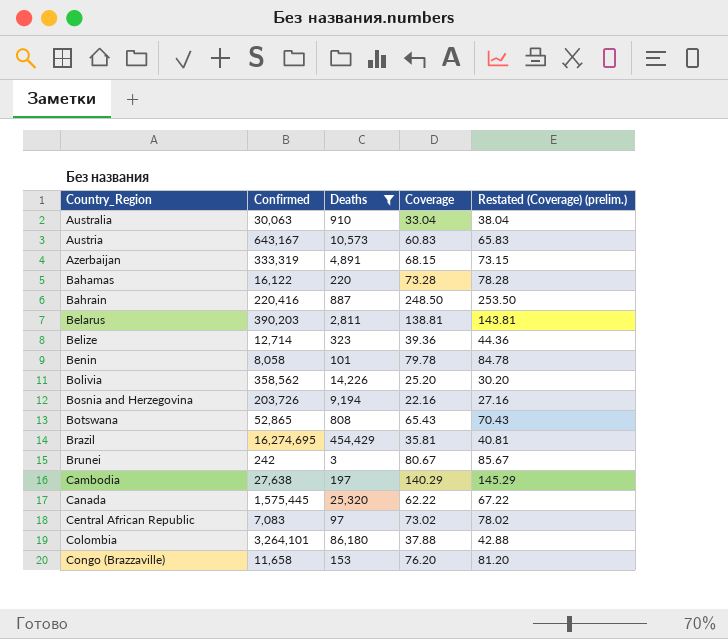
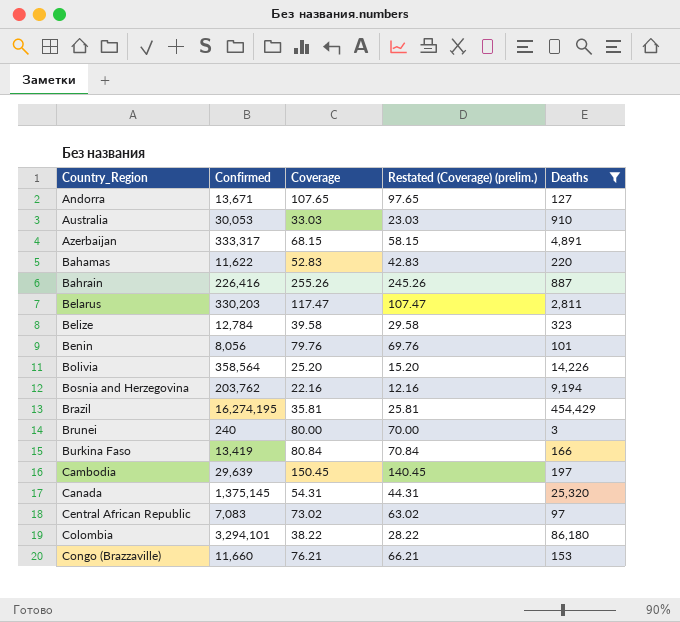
column Restated (Coverage) (prelim.) | formula: [Coverage] + 5 -> [Coverage] - 10
column Deaths | position: 3 -> 5
row Austria: 643,167 | 10,573 | 60.83 | 65.83 -> none
row Botswana: 52,865 | 808 | 65.43 | 70.43 -> none
row Andorra: none -> 13,671 | 107.65 | 97.65 | 127
Australia | Confirmed: 30,063 -> 30,053
Australia | Coverage: 33.04 -> 33.03
Azerbaijan | Confirmed: 333,319 -> 333,317
Bahamas | Confirmed: 16,122 -> 11,622
Bahamas | Coverage: 73.28 -> 52.83
Bahrain | Confirmed: 220,416 -> 226,416
Bahrain | Coverage: 248.50 -> 255.26
Belarus | Confirmed: 390,203 -> 330,203
Belarus | Coverage: 138.81 -> 117.47
Belize | Confirmed: 12,714 -> 12,784
Belize | Coverage: 39.36 -> 39.58
Benin | Confirmed: 8,058 -> 8,056
Benin | Coverage: 79.78 -> 79.76
Bolivia | Confirmed: 358,562 -> 358,564
Bosnia and Herzegovina | Confirmed: 203,726 -> 203,762
Brazil | Confirmed: 16,274,695 -> 16,274,195
Brunei | Confirmed: 242 -> 240
Brunei | Coverage: 80.67 -> 80.00
row Burkina Faso: none -> 13,419 | 80.84 | 70.84 | 166
Cambodia | Confirmed: 27,638 -> 29,639
Cambodia | Coverage: 140.29 -> 150.45
Canada | Confirmed: 1,575,445 -> 1,375,145
Canada | Coverage: 62.22 -> 54.31
Colombia | Confirmed: 3,264,101 -> 3,294,101
Colombia | Coverage: 37.88 -> 38.22
Congo (Brazzaville) | Confirmed: 11,658 -> 11,660
Congo (Brazzaville) | Coverage: 76.20 -> 76.21

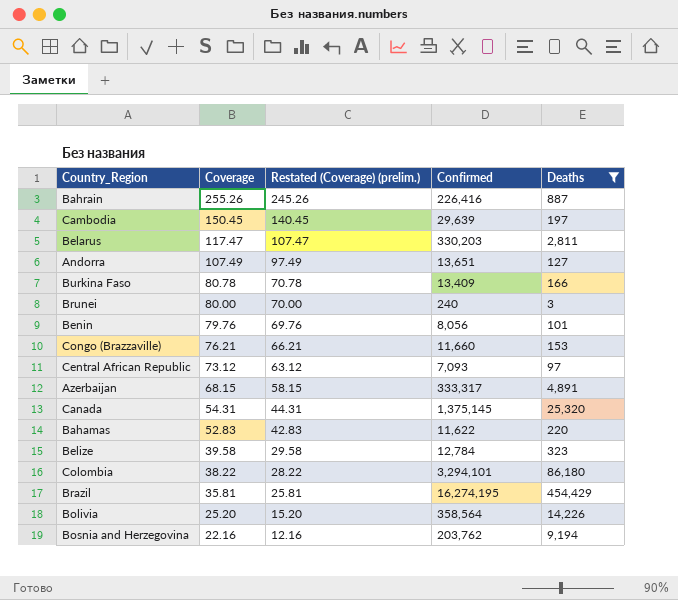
row order: Country_Region ascending -> Coverage descending
column Confirmed | position: 2 -> 4
row Australia: 30,053 | 33.03 | 23.03 | 910 -> none
Andorra | Coverage: 107.65 -> 107.49
Andorra | Restated (Coverage) (prelim.): 97.65 -> 97.49
Andorra | Confirmed: 13,671 -> 13,651
Burkina Faso | Coverage: 80.84 -> 80.78
Burkina Faso | Restated (Coverage) (prelim.): 70.84 -> 70.78
Burkina Faso | Confirmed: 13,419 -> 13,409
Central African Republic | Coverage: 73.02 -> 73.12
Central African Republic | Restated (Coverage) (prelim.): 63.02 -> 63.12
Central African Republic | Confirmed: 7,083 -> 7,093

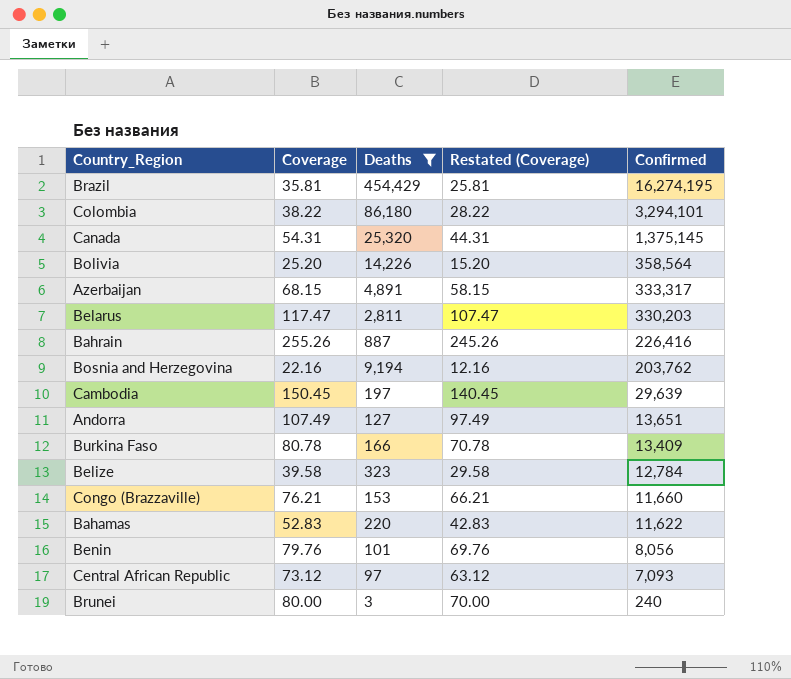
row order: Coverage descending -> Confirmed descending
column Deaths | position: 5 -> 3
column name: Restated (Coverage) (prelim.) -> Restated (Coverage)

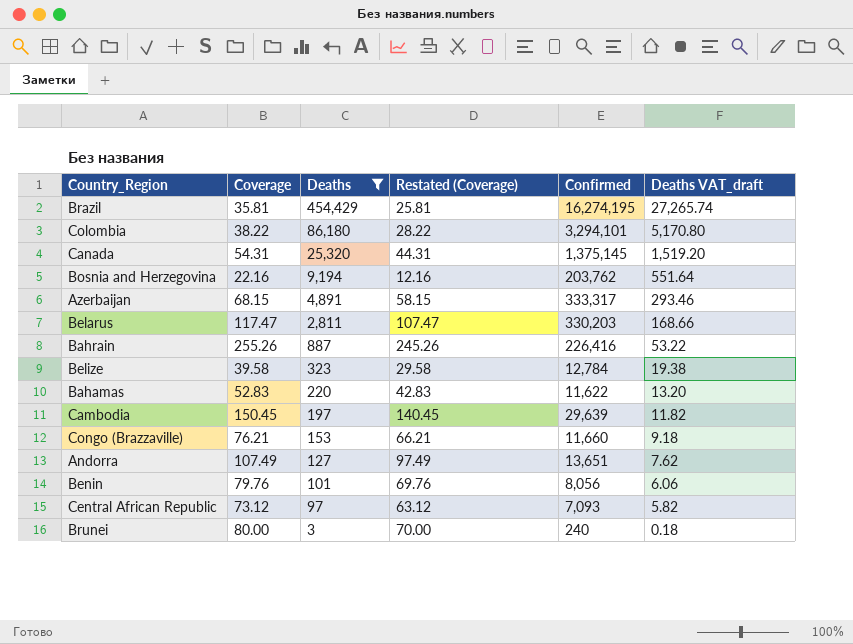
row order: Confirmed descending -> Deaths descending
column Deaths VAT_draft | formula: none -> [Deaths] * 0.06
row Bolivia: 25.20 | 14,226 | 15.20 | 358,564 -> none
row Burkina Faso: 80.78 | 166 | 70.78 | 13,409 -> none

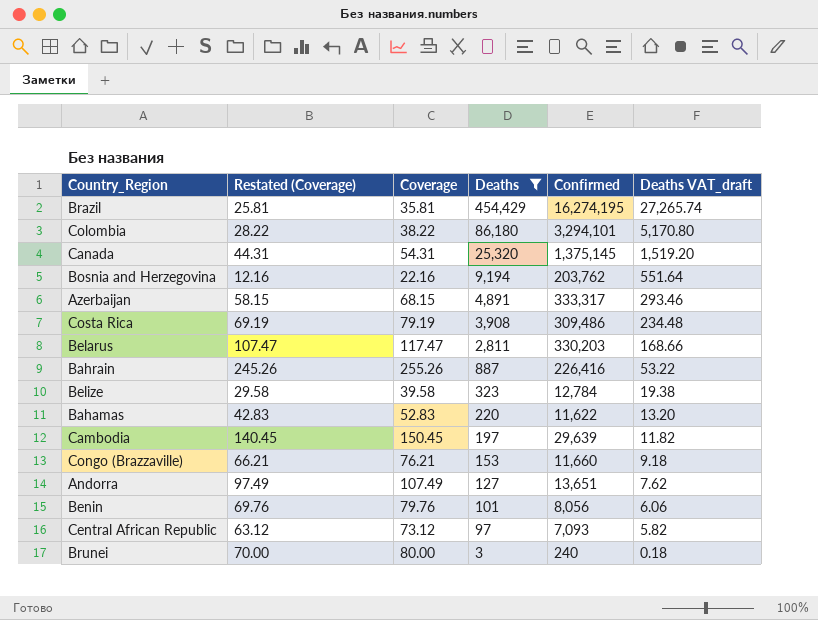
column Restated (Coverage) | position: 4 -> 2
row Costa Rica: none -> 69.19 | 79.19 | 3,908 | 309,486 | 234.48

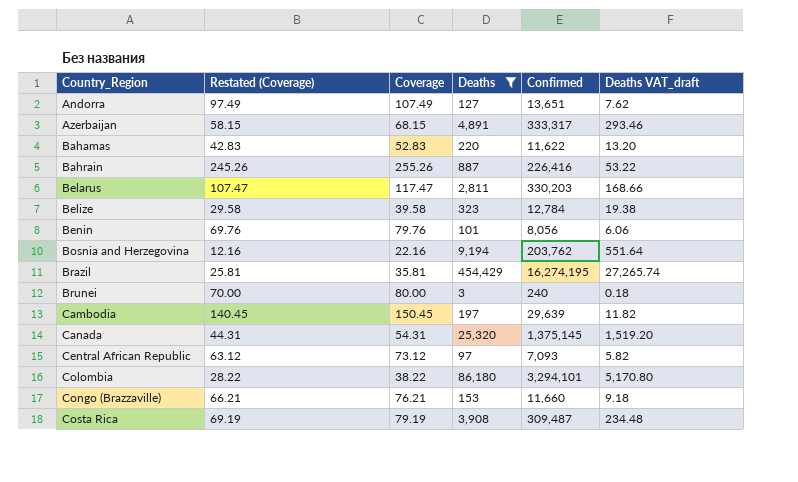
row order: Deaths descending -> Country_Region ascending
Costa Rica | Confirmed: 309,486 -> 309,487

